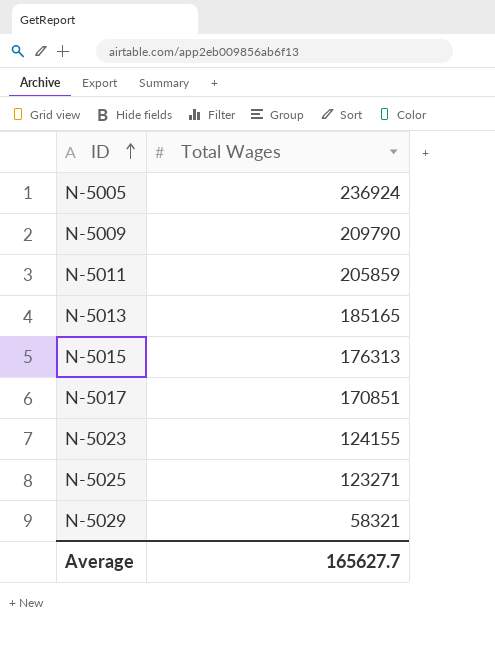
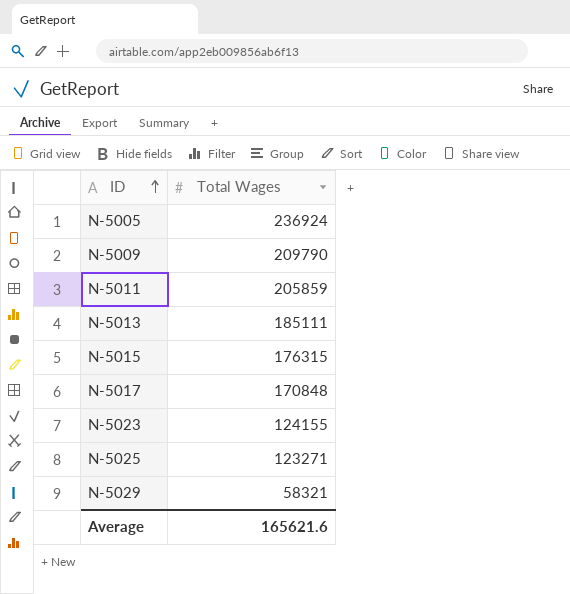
N-5013 | Total Wages: 185165 -> 185111
N-5015 | Total Wages: 176313 -> 176315
N-5017 | Total Wages: 170851 -> 170848
Average | Total Wages: 165627.7 -> 165621.6

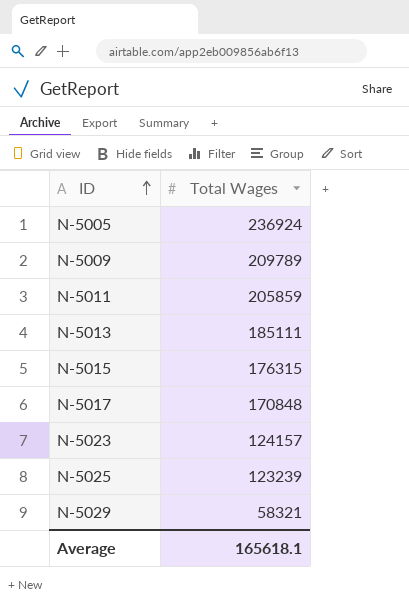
N-5009 | Total Wages: 209790 -> 209789
N-5023 | Total Wages: 124155 -> 124157
N-5025 | Total Wages: 123271 -> 123239
Average | Total Wages: 165621.6 -> 165618.1

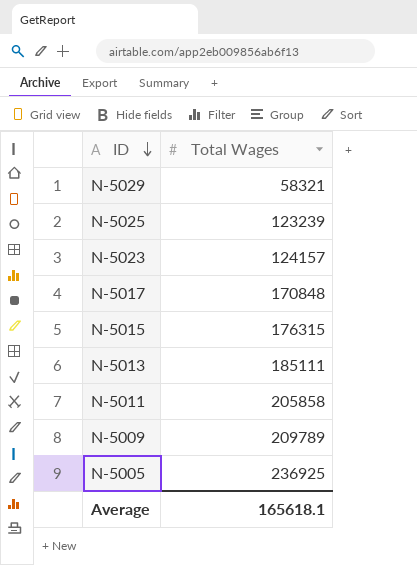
row order: ID ascending -> ID descending
N-5011 | Total Wages: 205859 -> 205858
N-5005 | Total Wages: 236924 -> 236925

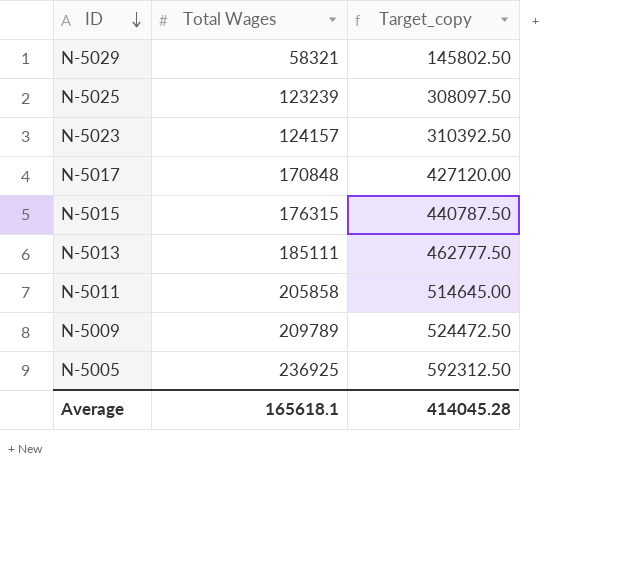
column Target_copy | formula: none -> [Total Wages] * 2.5

